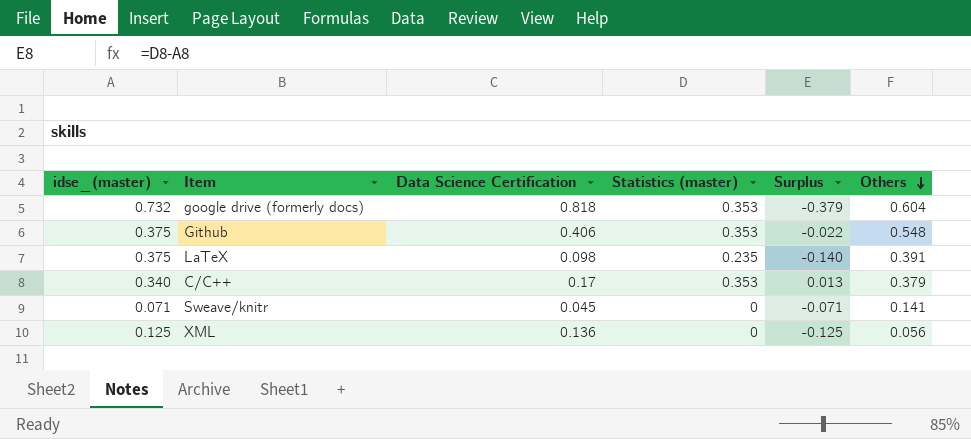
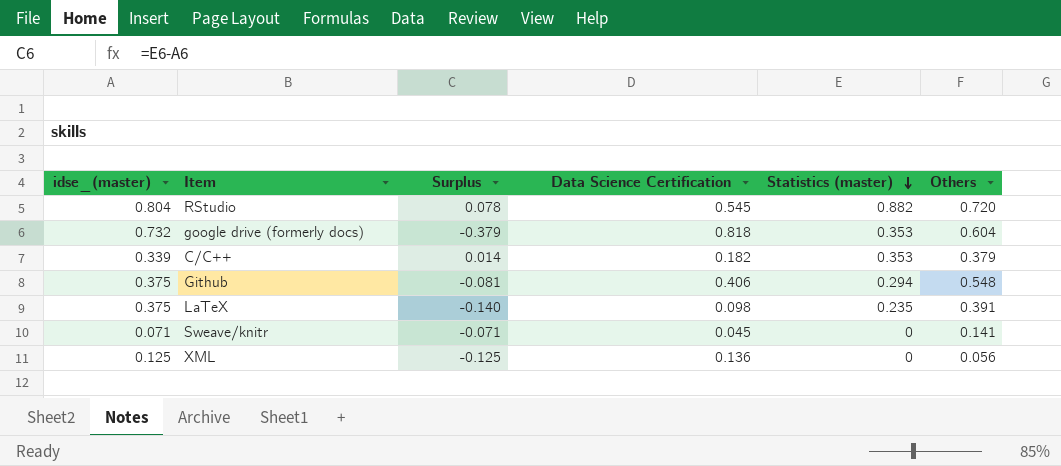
row order: Others descending -> Statistics (master) descending
column Surplus | position: 5 -> 3
row RStudio: none -> 0.804 | 0.078 | 0.545 | 0.882 | 0.720
C/C++ | idse_(master): 0.340 -> 0.339
C/C++ | Surplus: 0.013 -> 0.014
C/C++ | Data Science Certification: 0.17 -> 0.182
Github | Surplus: -0.022 -> -0.081
Github | Statistics (master): 0.353 -> 0.294

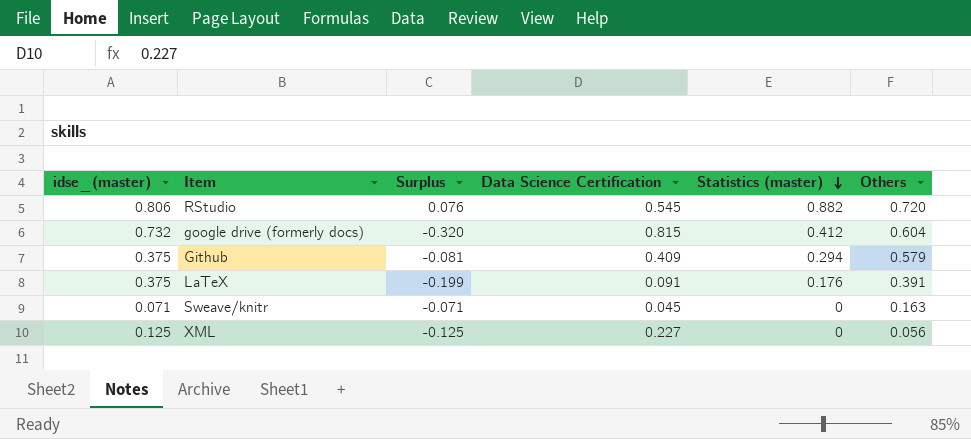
row C/C++: 0.339 | 0.014 | 0.182 | 0.353 | 0.379 -> none
RStudio | idse_(master): 0.804 -> 0.806
RStudio | Surplus: 0.078 -> 0.076
google drive (formerly docs) | Surplus: -0.379 -> -0.320
google drive (formerly docs) | Data Science Certification: 0.818 -> 0.815
google drive (formerly docs) | Statistics (master): 0.353 -> 0.412
Github | Data Science Certification: 0.406 -> 0.409
Github | Others: 0.548 -> 0.579
LaTeX | Surplus: -0.140 -> -0.199
LaTeX | Data Science Certification: 0.098 -> 0.091
LaTeX | Statistics (master): 0.235 -> 0.176
Sweave/knitr | Others: 0.141 -> 0.163
XML | Data Science Certification: 0.136 -> 0.227

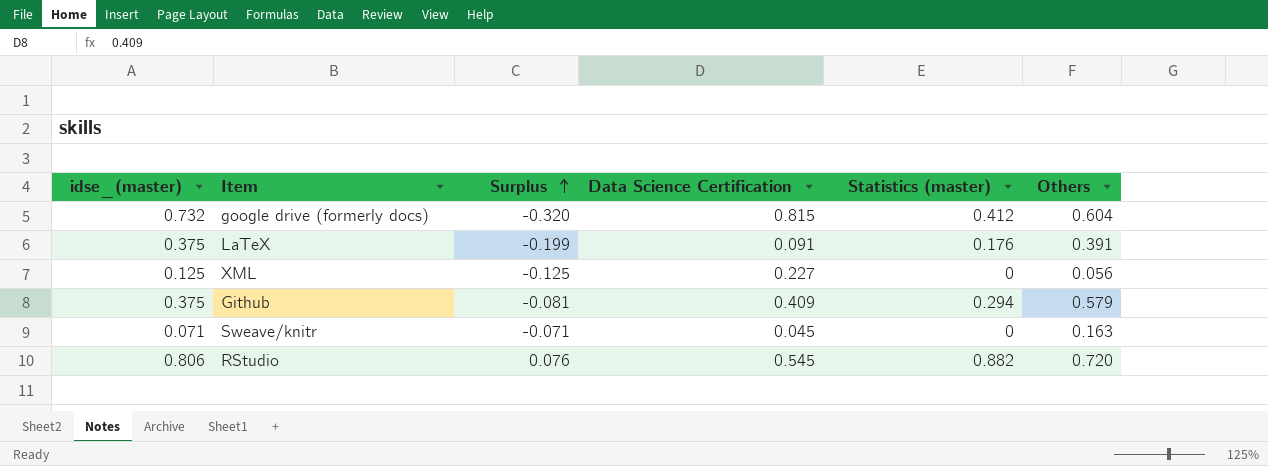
row order: Statistics (master) descending -> Surplus ascending

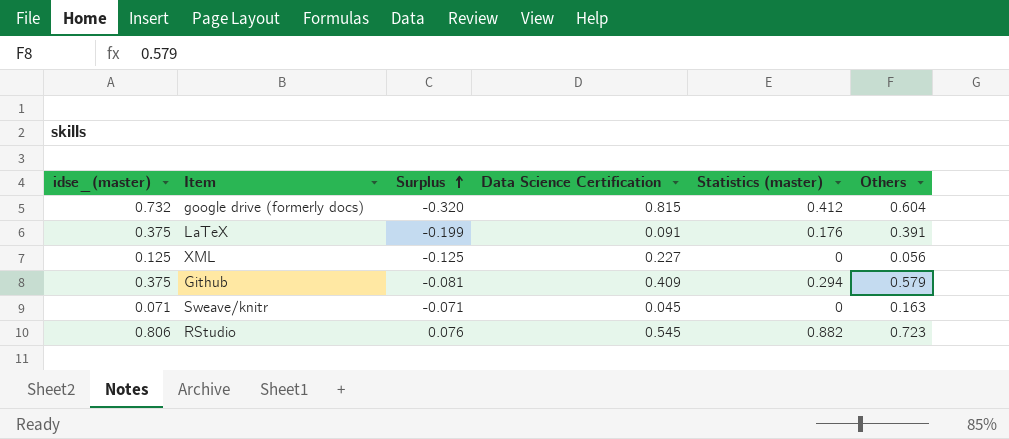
RStudio | Others: 0.720 -> 0.723

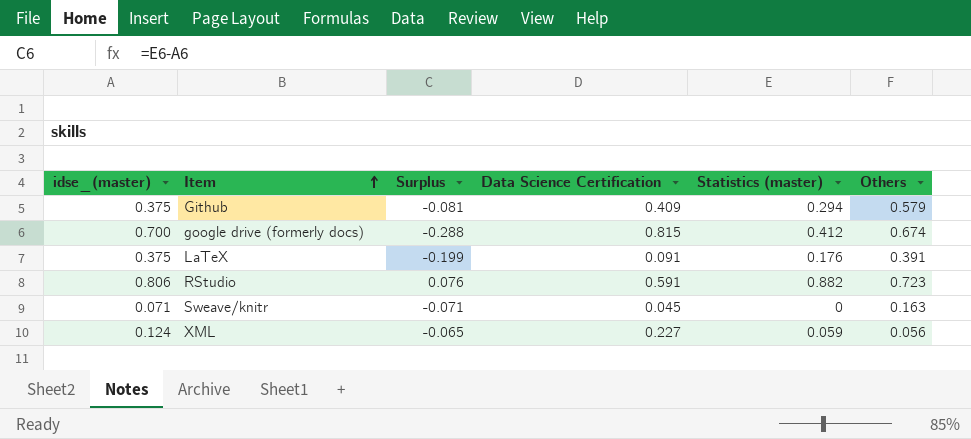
row order: Surplus ascending -> Item ascending
google drive (formerly docs) | idse_(master): 0.732 -> 0.700
google drive (formerly docs) | Surplus: -0.320 -> -0.288
google drive (formerly docs) | Others: 0.604 -> 0.674
RStudio | Data Science Certification: 0.545 -> 0.591
XML | idse_(master): 0.125 -> 0.124
XML | Surplus: -0.125 -> -0.065
XML | Statistics (master): 0 -> 0.059

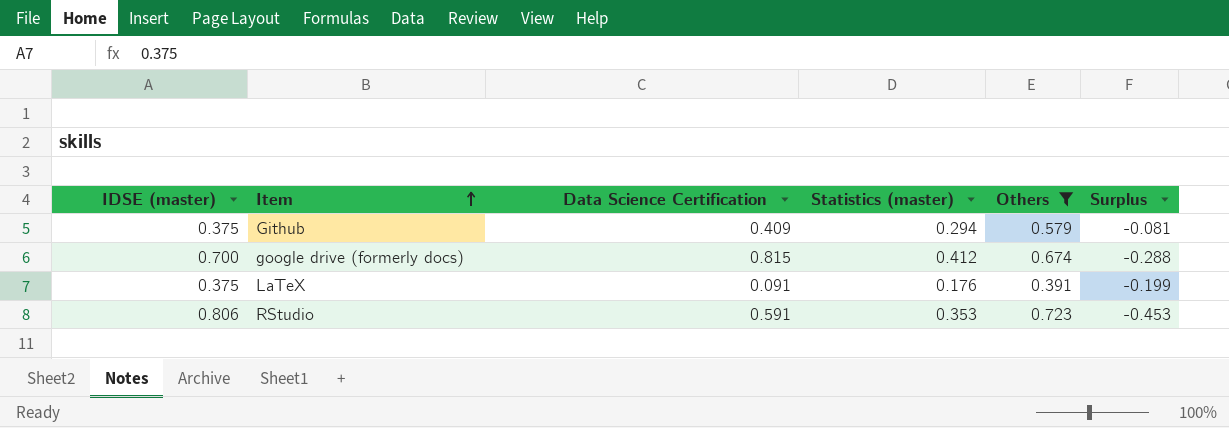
filter: none -> Others >= 0.391
column name: idse_(master) -> IDSE (master)
column Surplus | position: 3 -> 6
RStudio | Statistics (master): 0.882 -> 0.353
RStudio | Surplus: 0.076 -> -0.453

